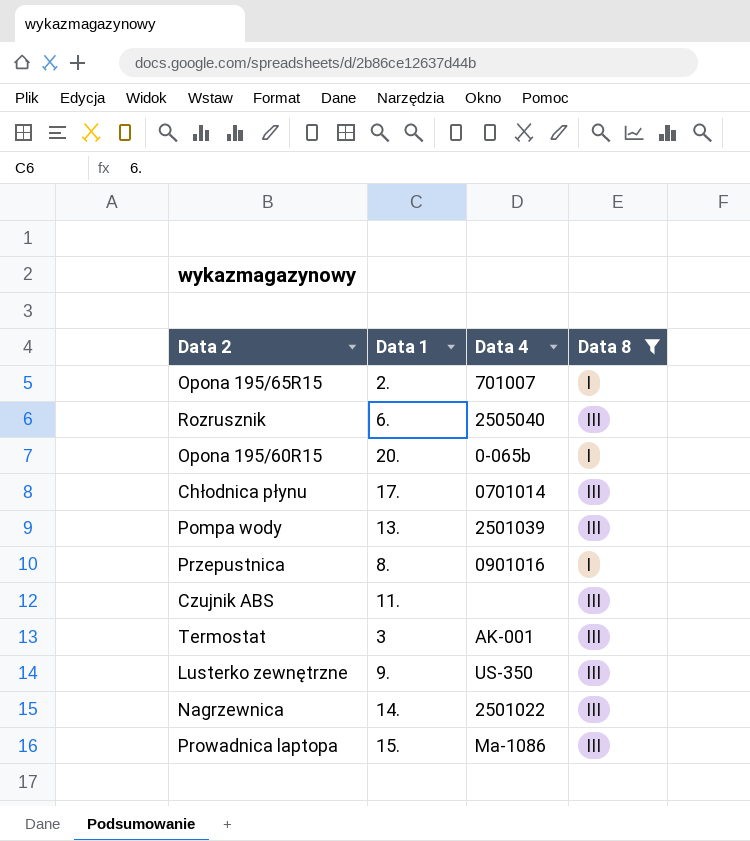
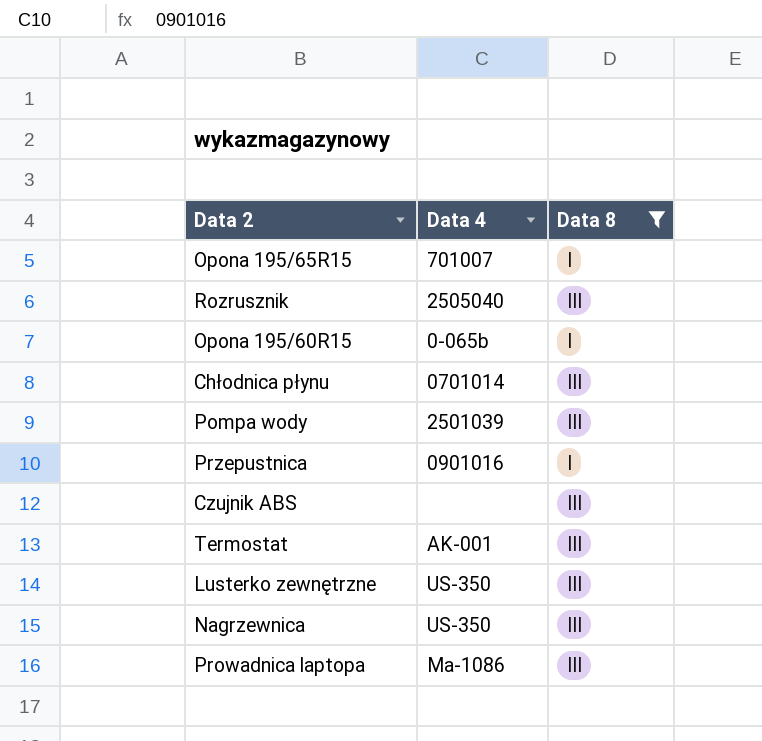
column Data 1 | position: 2 -> none
Nagrzewnica | Data 4: 2501022 -> US-350

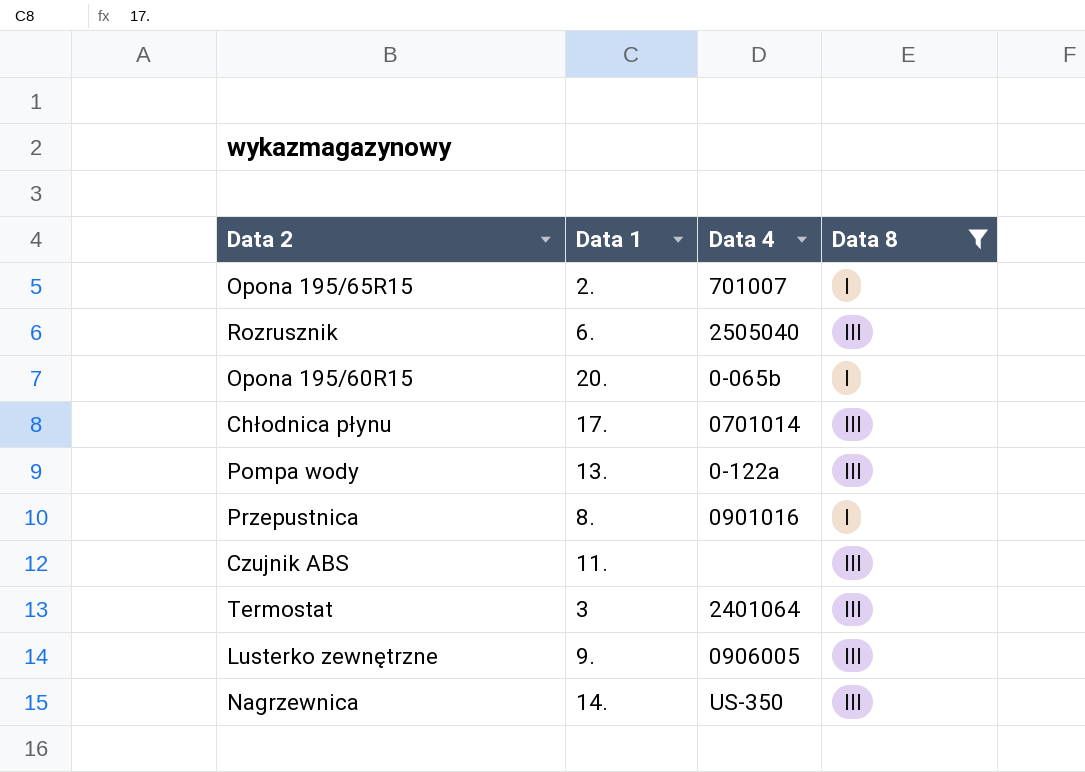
column Data 1 | position: none -> 2
row Prowadnica laptopa: Ma-1086 | III -> none
Pompa wody | Data 4: 2501039 -> 0-122a
Termostat | Data 4: AK-001 -> 2401064
Lusterko zewnętrzne | Data 4: US-350 -> 0906005

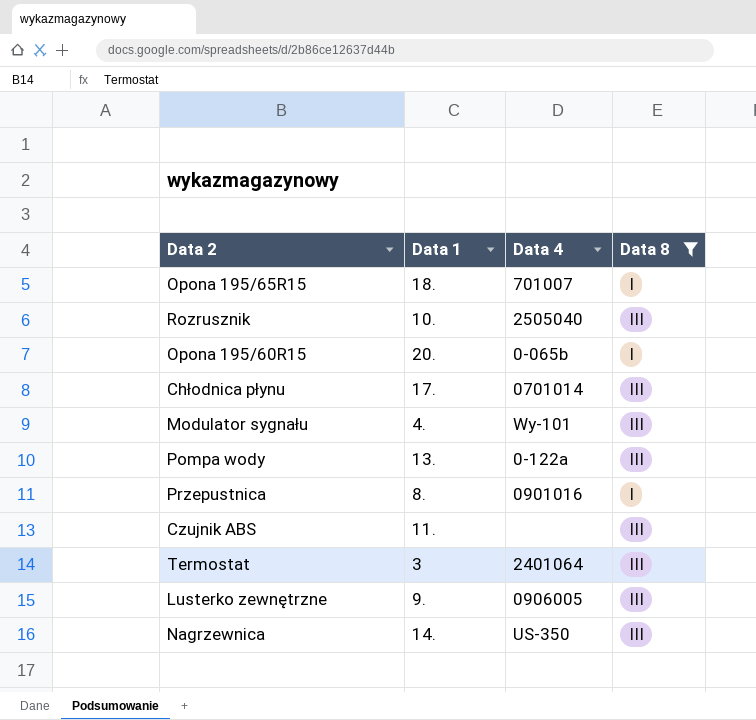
Opona 195/65R15 | Data 1: 2. -> 18.
Rozrusznik | Data 1: 6. -> 10.
row Modulator sygnału: none -> 4. | Wy-101 | III

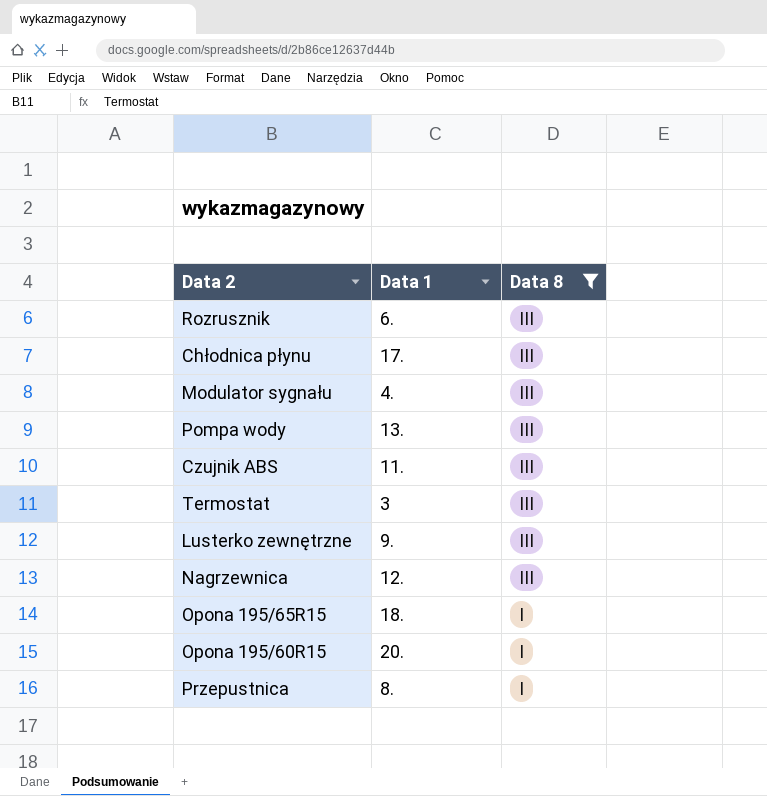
row order: none -> Data 8 descending
column Data 4 | position: 3 -> none
Rozrusznik | Data 1: 10. -> 6.
Nagrzewnica | Data 1: 14. -> 12.

